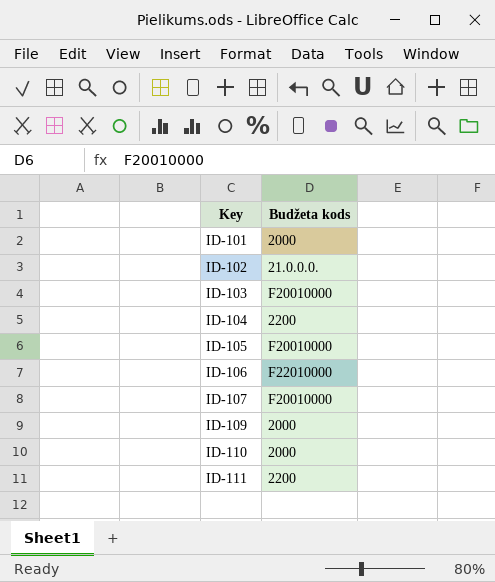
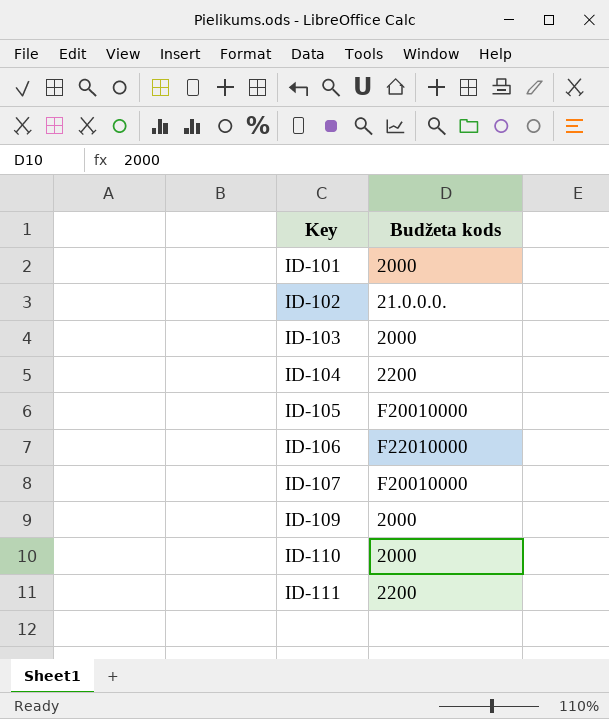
ID-103 | Budžeta kods: F20010000 -> 2000

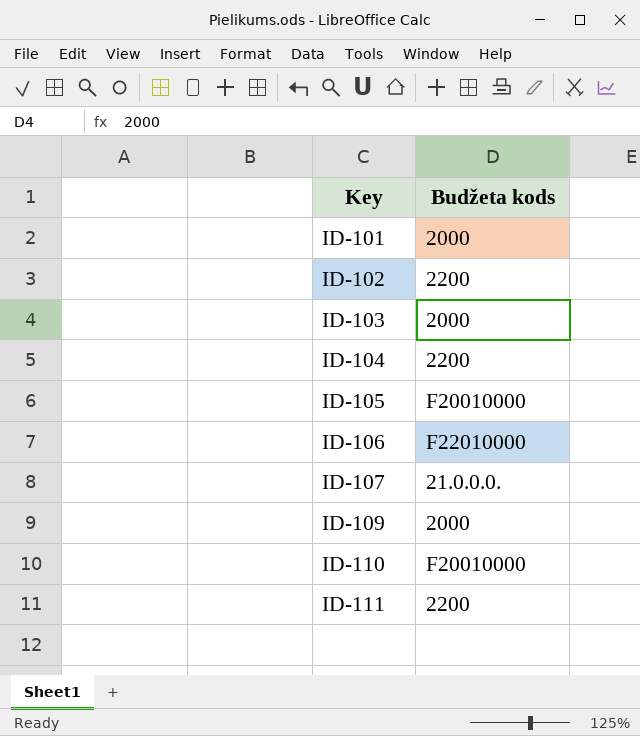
ID-102 | Budžeta kods: 21.0.0.0. -> 2200
ID-107 | Budžeta kods: F20010000 -> 21.0.0.0.
ID-110 | Budžeta kods: 2000 -> F20010000

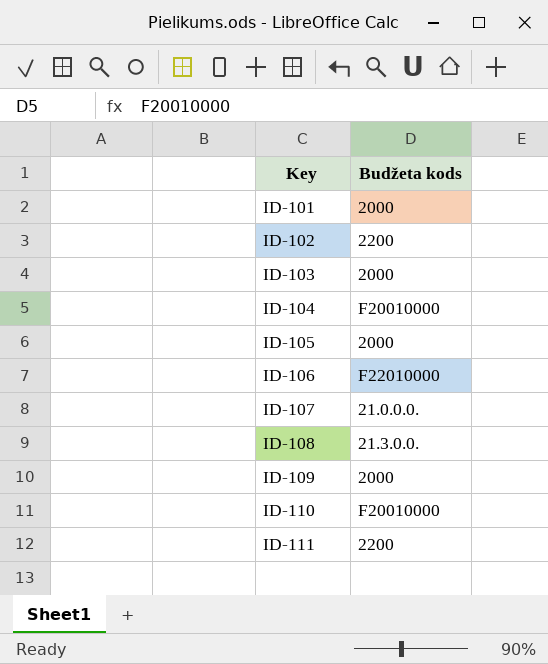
ID-104 | Budžeta kods: 2200 -> F20010000
ID-105 | Budžeta kods: F20010000 -> 2000
row ID-108: none -> 21.3.0.0.

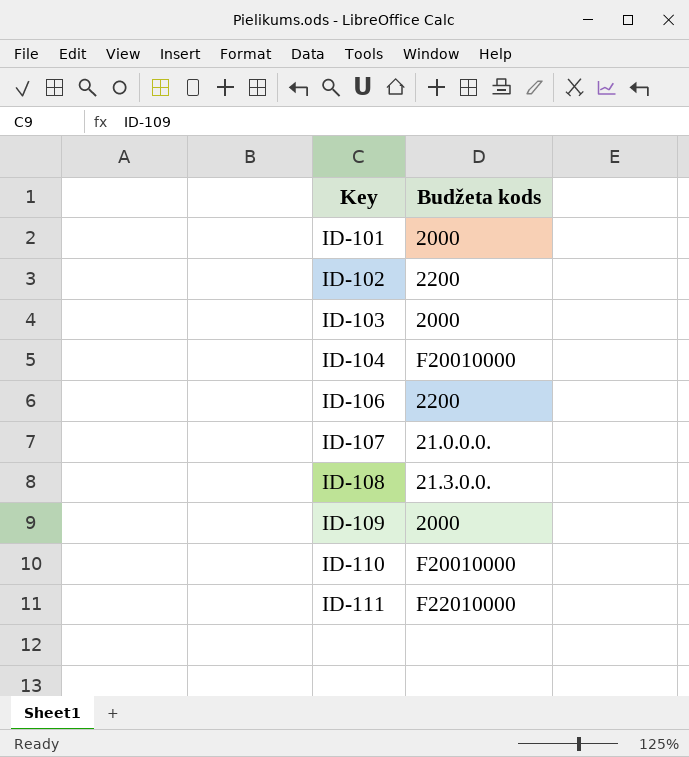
row ID-105: 2000 -> none
ID-106 | Budžeta kods: F22010000 -> 2200
ID-111 | Budžeta kods: 2200 -> F22010000

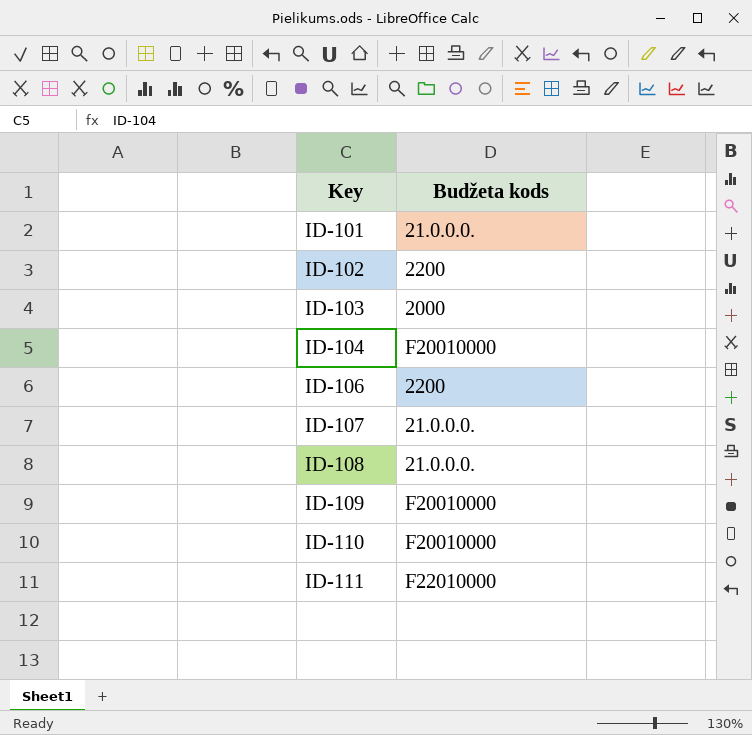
ID-101 | Budžeta kods: 2000 -> 21.0.0.0.
ID-108 | Budžeta kods: 21.3.0.0. -> 21.0.0.0.
ID-109 | Budžeta kods: 2000 -> F20010000

